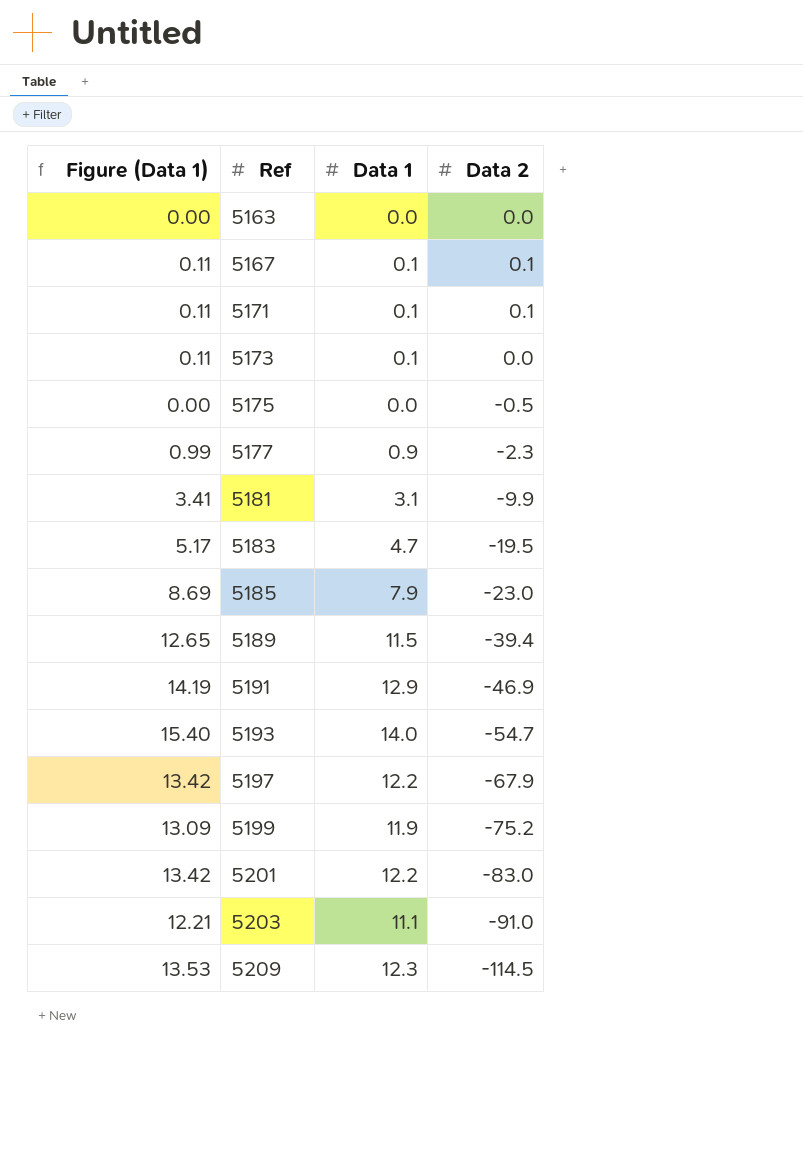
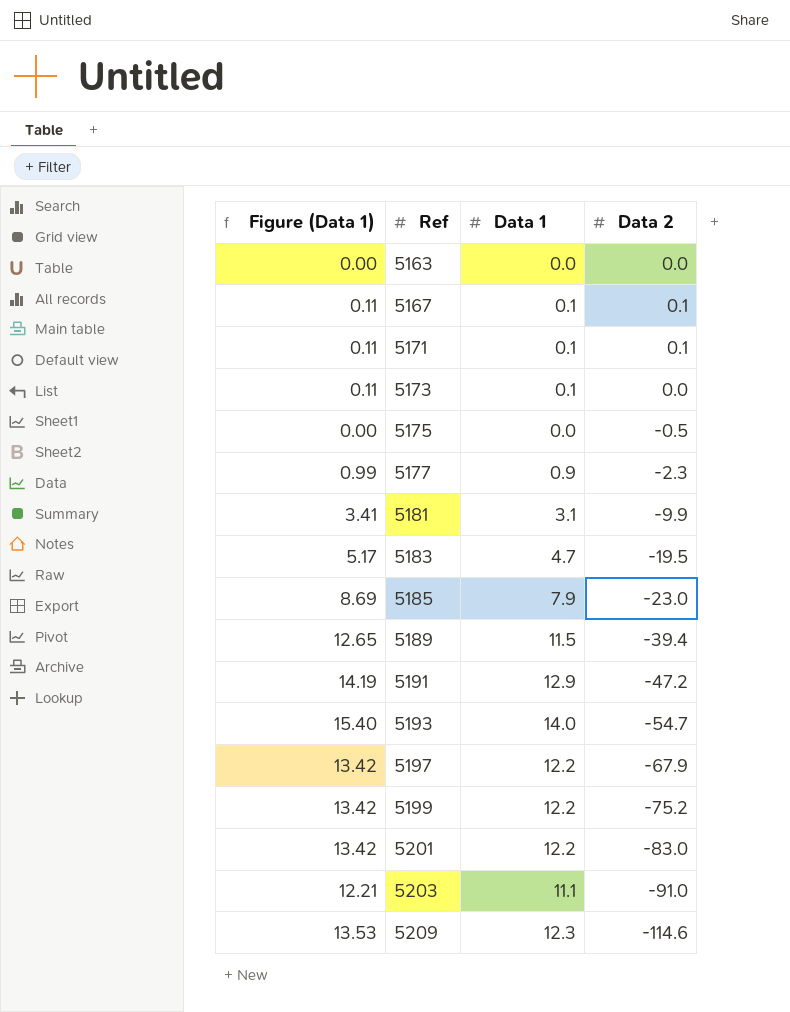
5191 | Data 2: -46.9 -> -47.2
5199 | Figure (Data 1): 13.09 -> 13.42
5199 | Data 1: 11.9 -> 12.2
5209 | Data 2: -114.5 -> -114.6

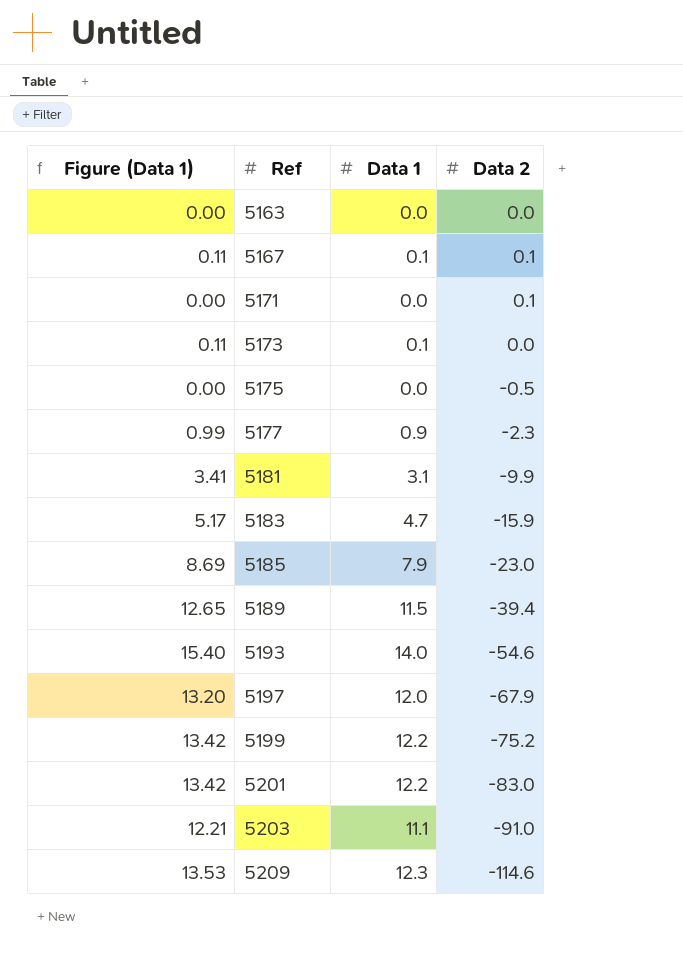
row 5191: 14.19 | 12.9 | -47.2 -> none
5171 | Figure (Data 1): 0.11 -> 0.00
5171 | Data 1: 0.1 -> 0.0
5183 | Data 2: -19.5 -> -15.9
5193 | Data 2: -54.7 -> -54.6
5197 | Figure (Data 1): 13.42 -> 13.20
5197 | Data 1: 12.2 -> 12.0

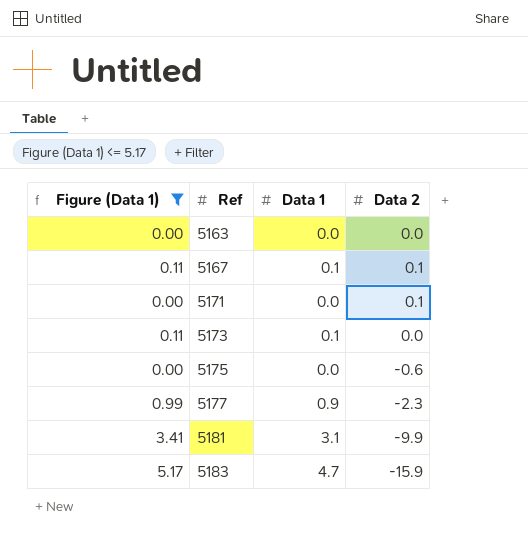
filter: none -> Figure (Data 1) <= 5.17
5175 | Data 2: -0.5 -> -0.6

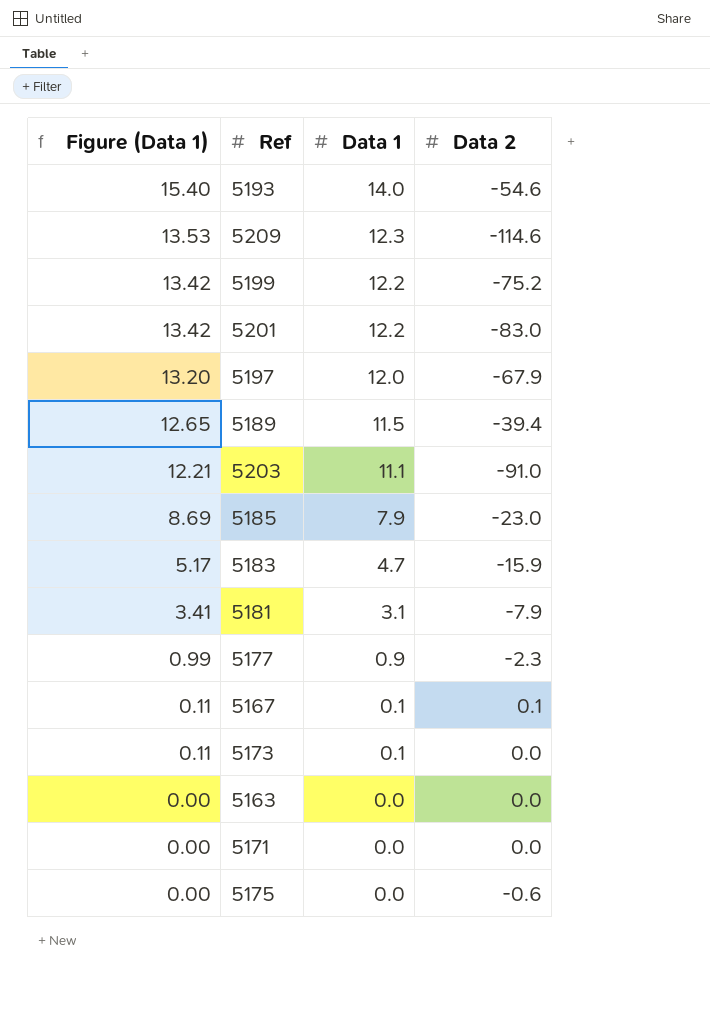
filter: Figure (Data 1) <= 5.17 -> none
row order: Ref ascending -> Figure (Data 1) descending
5181 | Data 2: -9.9 -> -7.9
5171 | Data 2: 0.1 -> 0.0

